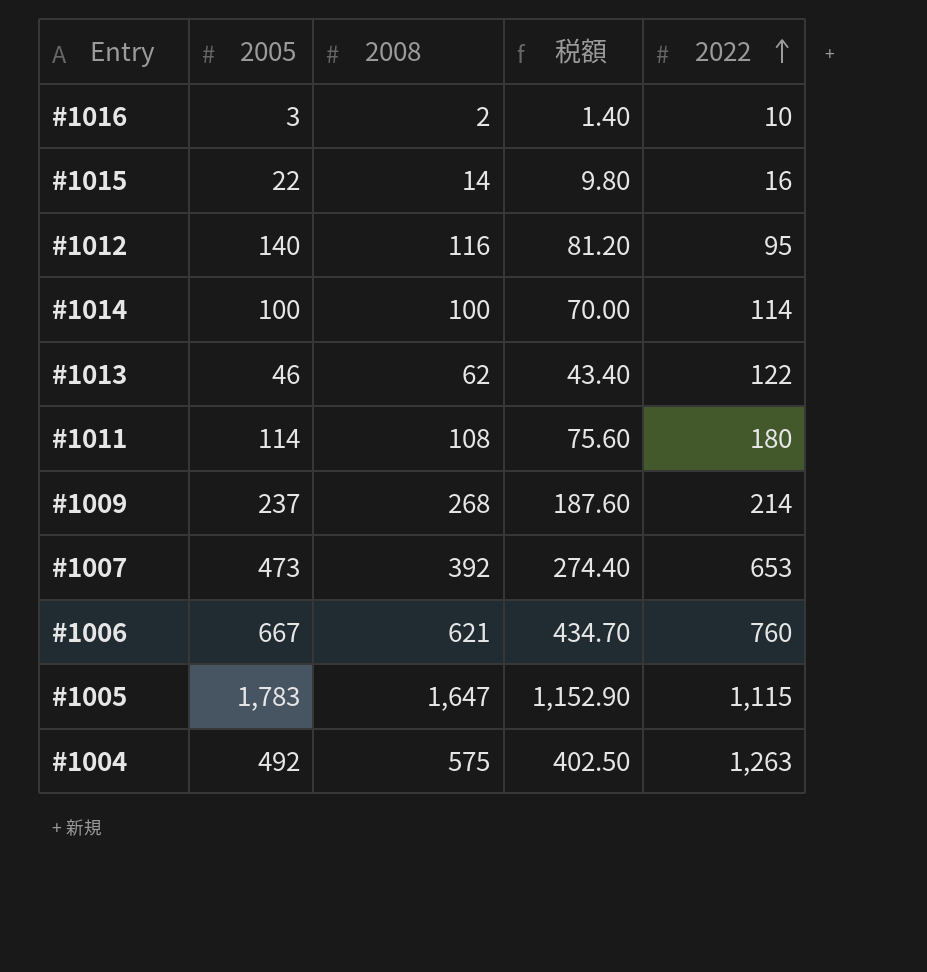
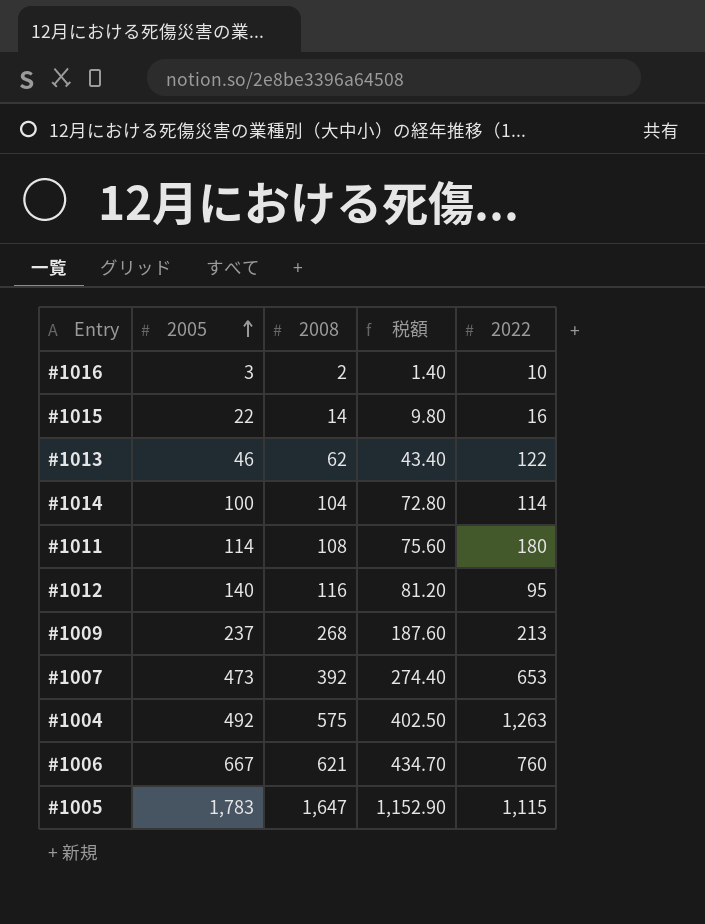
row order: 2022 ascending -> 2005 ascending
#1014 | 2008: 100 -> 104
#1014 | 税額: 70.00 -> 72.80
#1009 | 2022: 214 -> 213

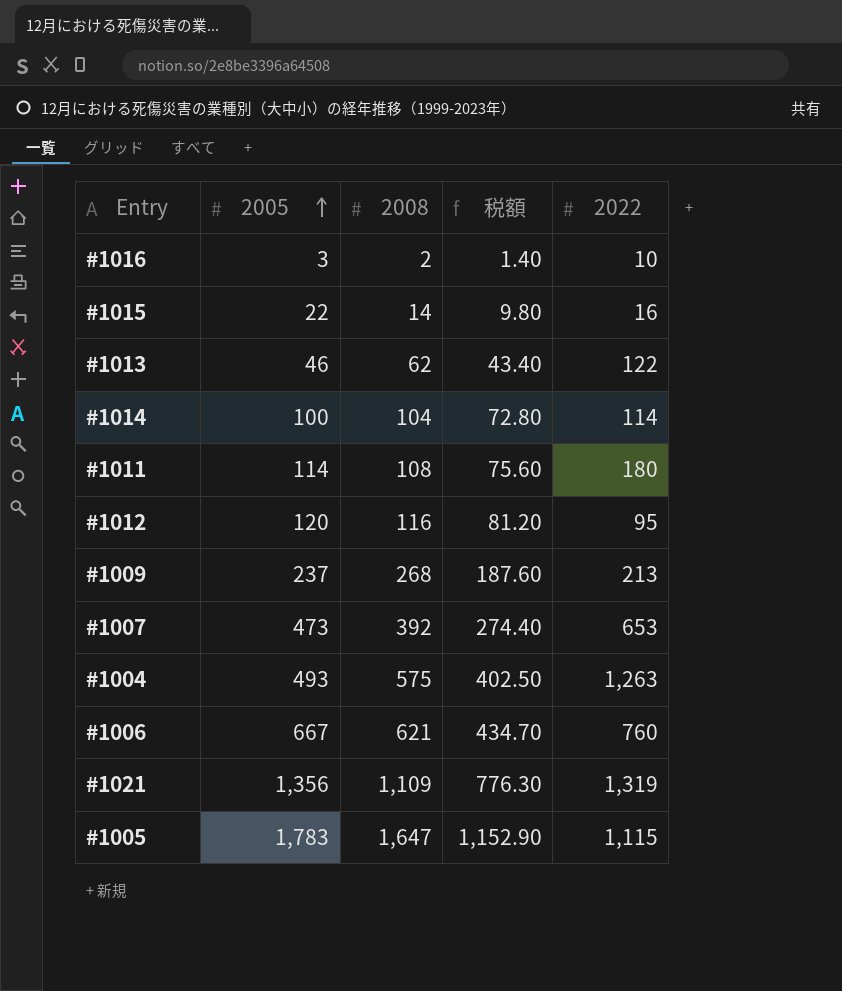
#1012 | 2005: 140 -> 120
#1004 | 2005: 492 -> 493
row #1021: none -> 1,356 | 1,109 | 776.30 | 1,319

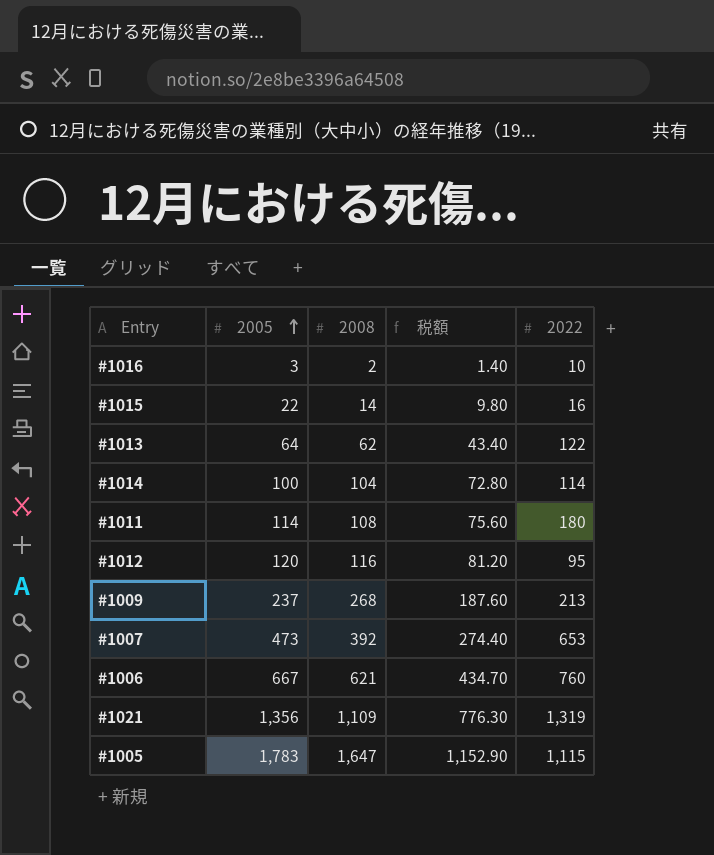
row #1004: 493 | 575 | 402.50 | 1,263 -> none
#1013 | 2005: 46 -> 64

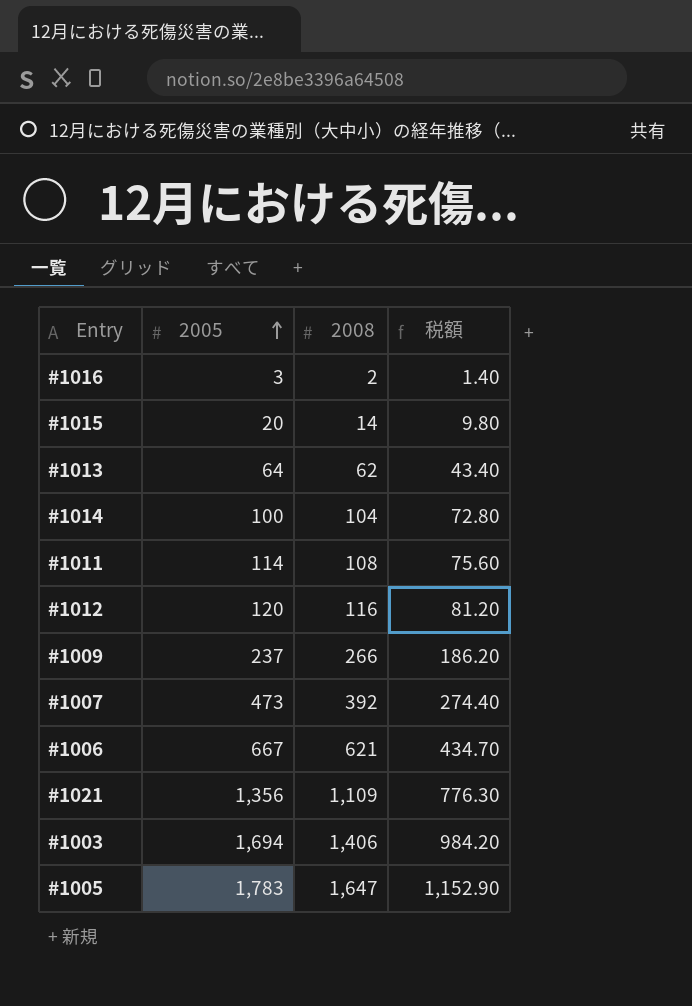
column 2022 | position: 5 -> none
#1015 | 2005: 22 -> 20
#1009 | 2008: 268 -> 266
#1009 | 税額: 187.60 -> 186.20
row #1003: none -> 1,694 | 1,406 | 984.20

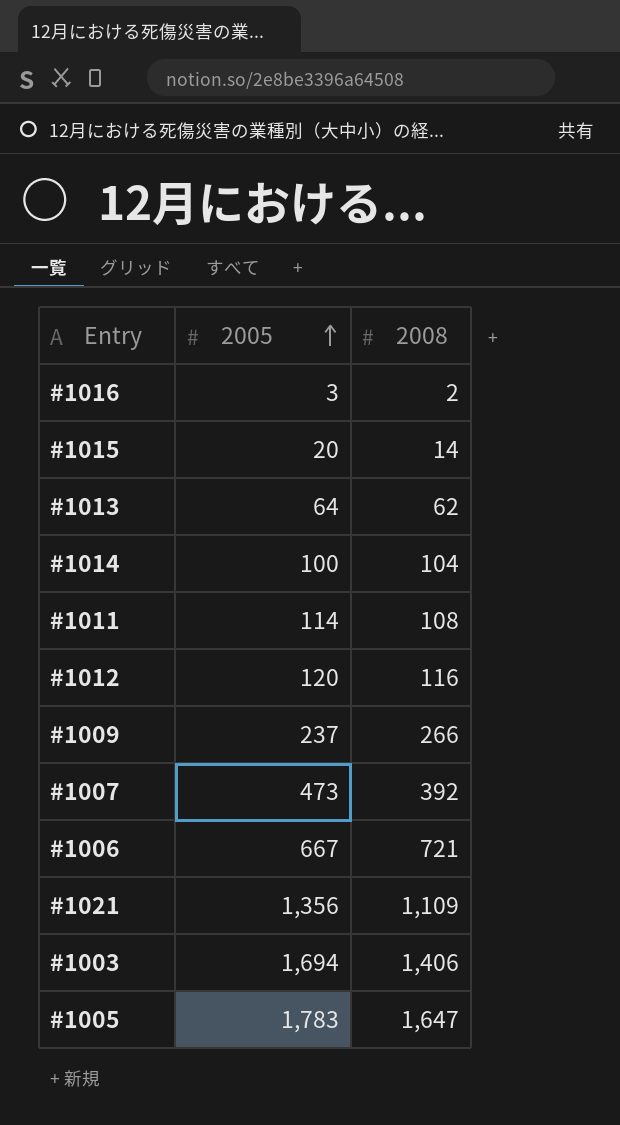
column 税額 | formula: [2008] * 0.7 -> none
#1006 | 2008: 621 -> 721

